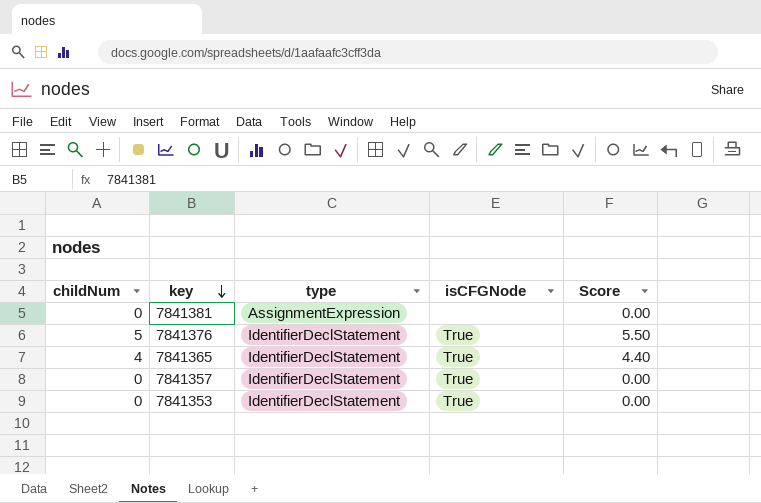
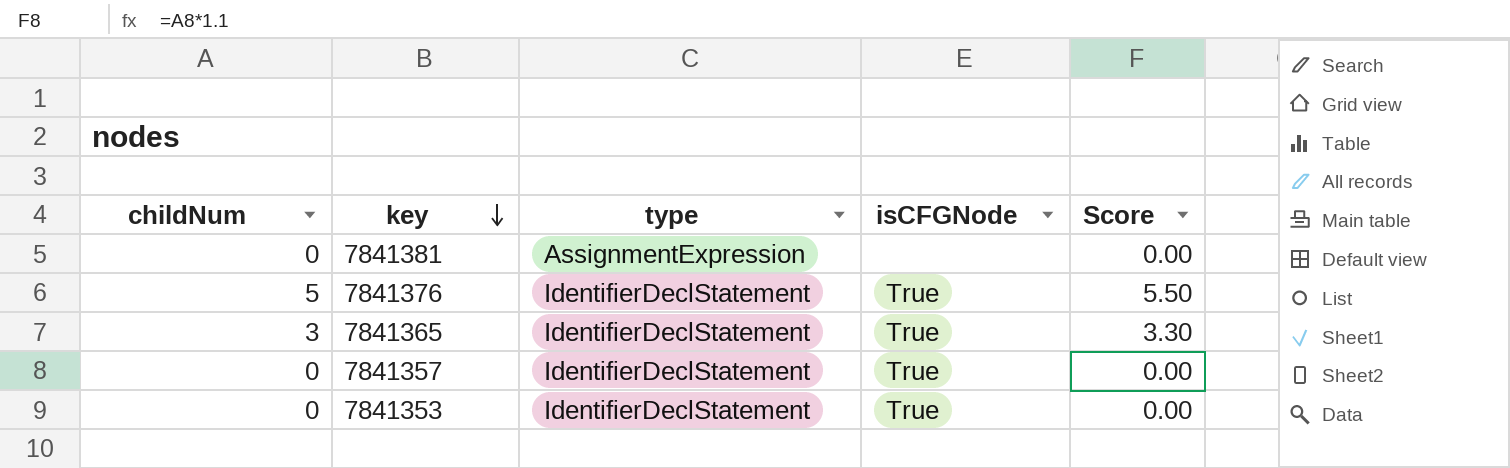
7841365 | childNum: 4 -> 3
7841365 | Score: 4.40 -> 3.30

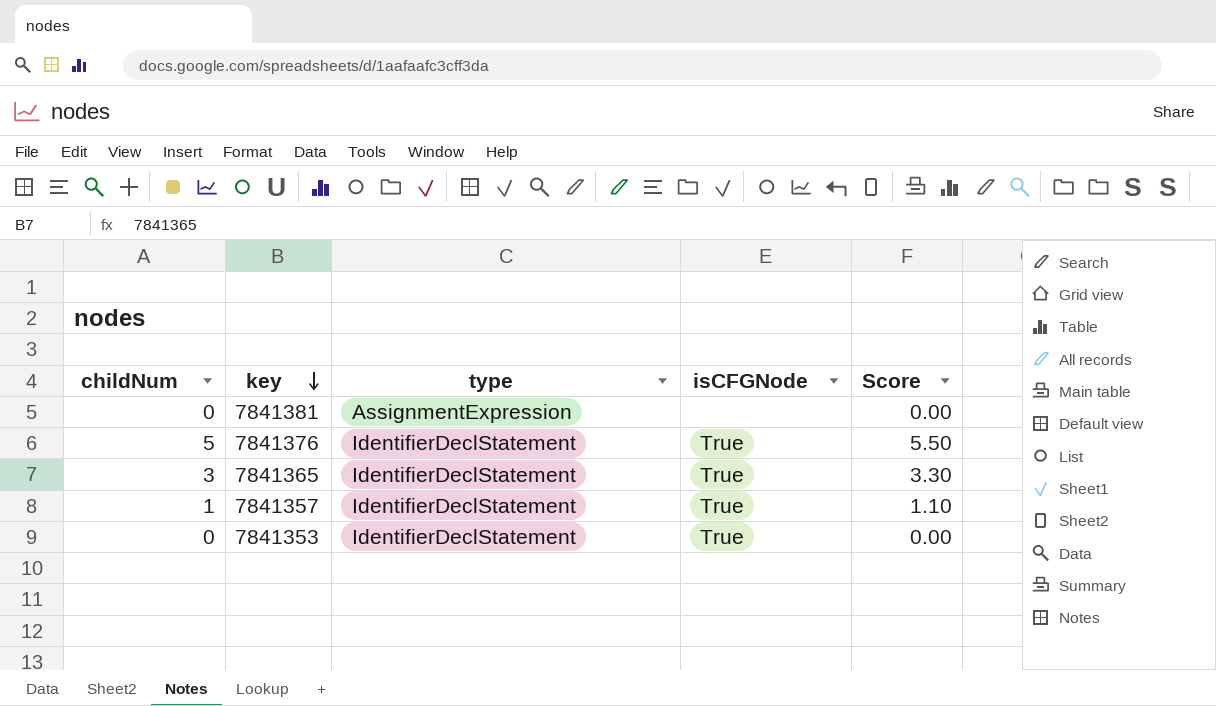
7841357 | childNum: 0 -> 1
7841357 | Score: 0.00 -> 1.10

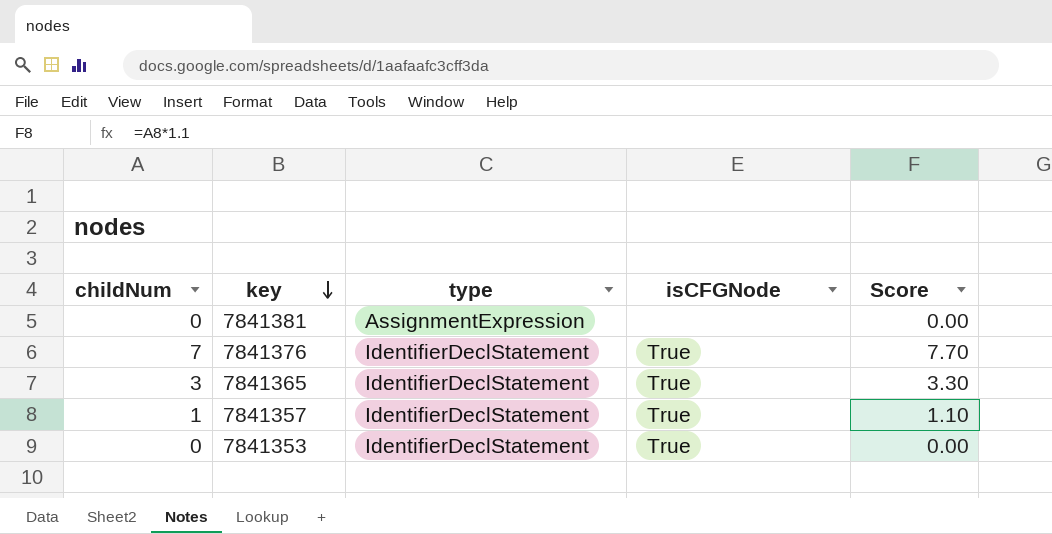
7841376 | childNum: 5 -> 7
7841376 | Score: 5.50 -> 7.70

